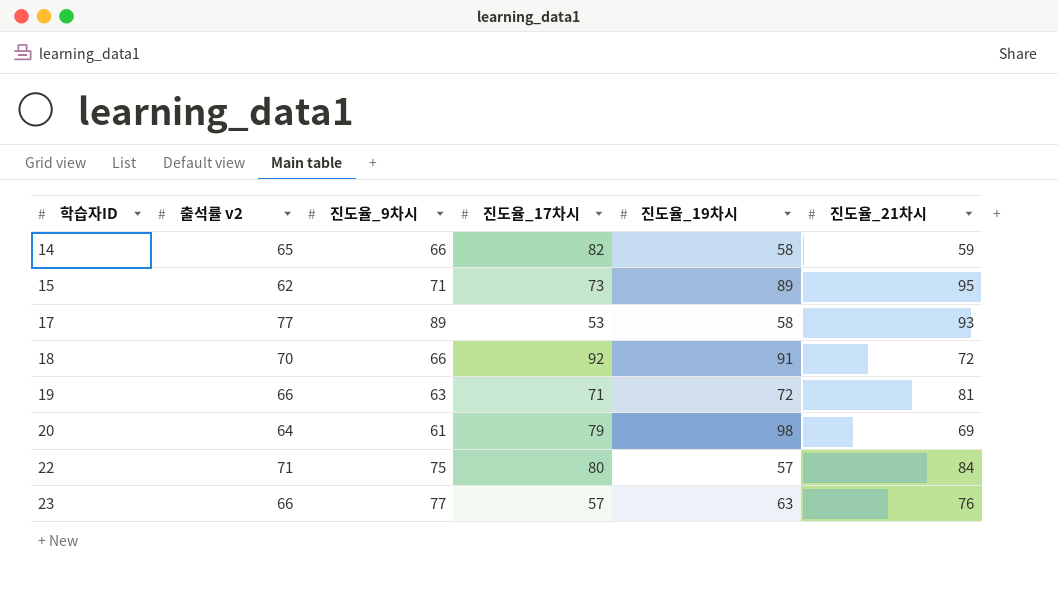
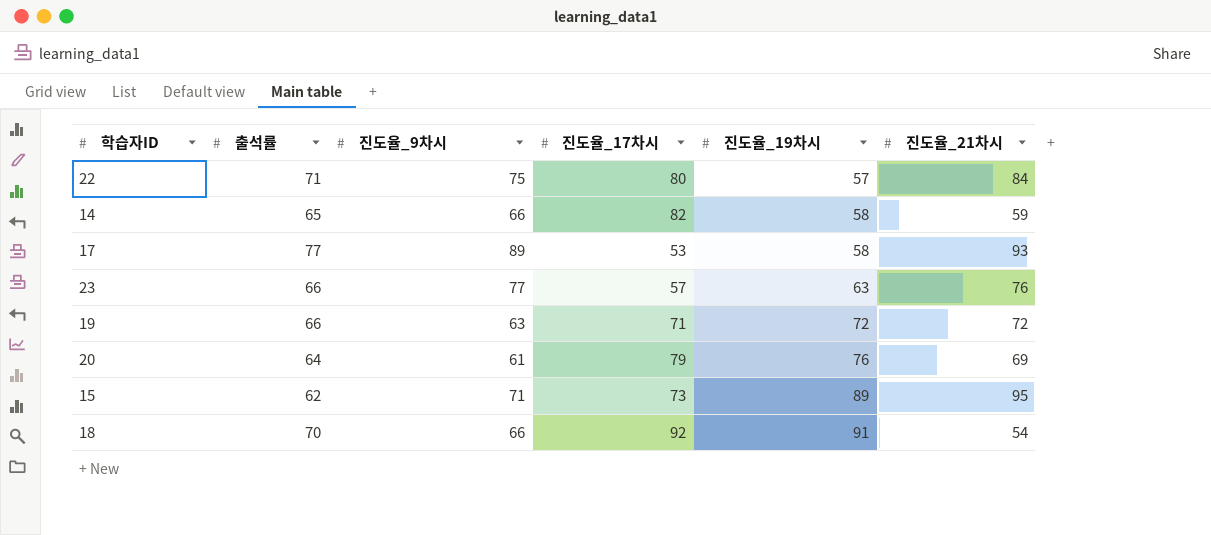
row order: 학습자ID ascending -> 진도율_19차시 ascending
column name: 출석률 v2 -> 출석률
19 | 진도율_21차시: 81 -> 72
20 | 진도율_19차시: 98 -> 76
18 | 진도율_21차시: 72 -> 54

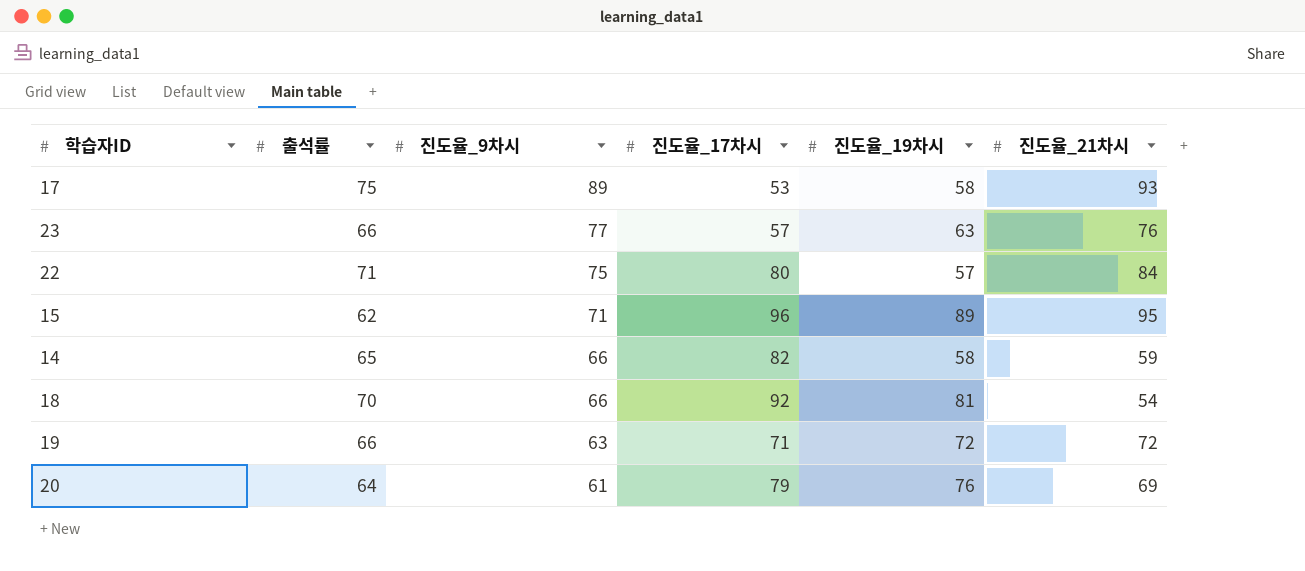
row order: 진도율_19차시 ascending -> 진도율_9차시 descending
17 | 출석률: 77 -> 75
15 | 진도율_17차시: 73 -> 96
18 | 진도율_19차시: 91 -> 81

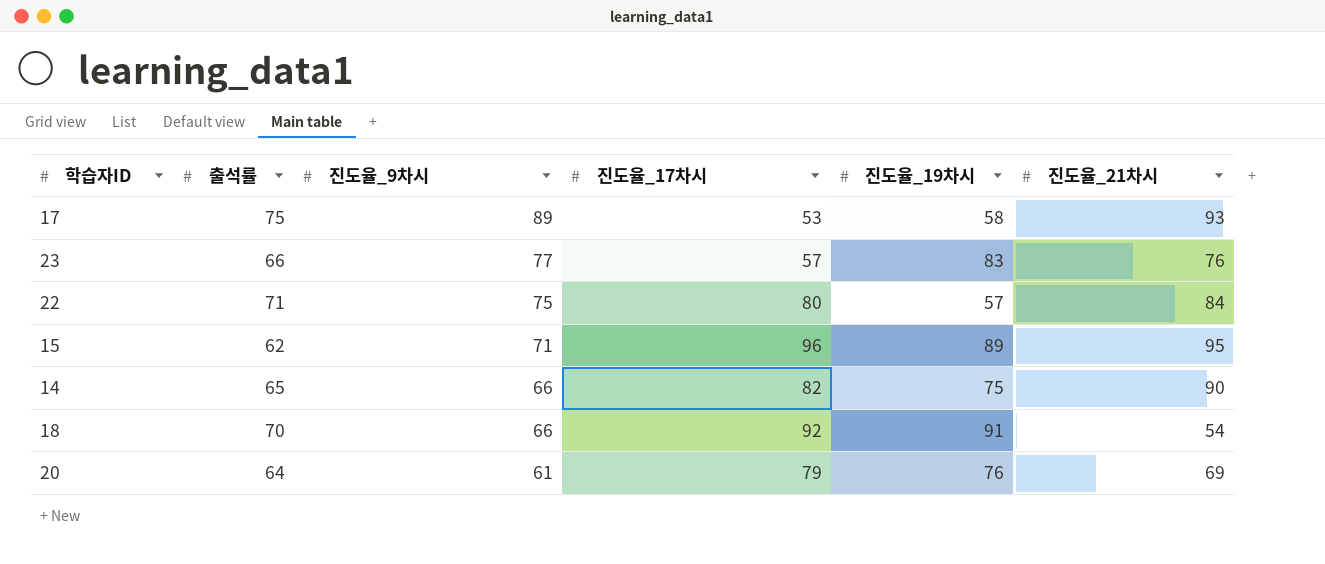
row 19: 66 | 63 | 71 | 72 | 72 -> none
23 | 진도율_19차시: 63 -> 83
14 | 진도율_19차시: 58 -> 75
14 | 진도율_21차시: 59 -> 90
18 | 진도율_19차시: 81 -> 91

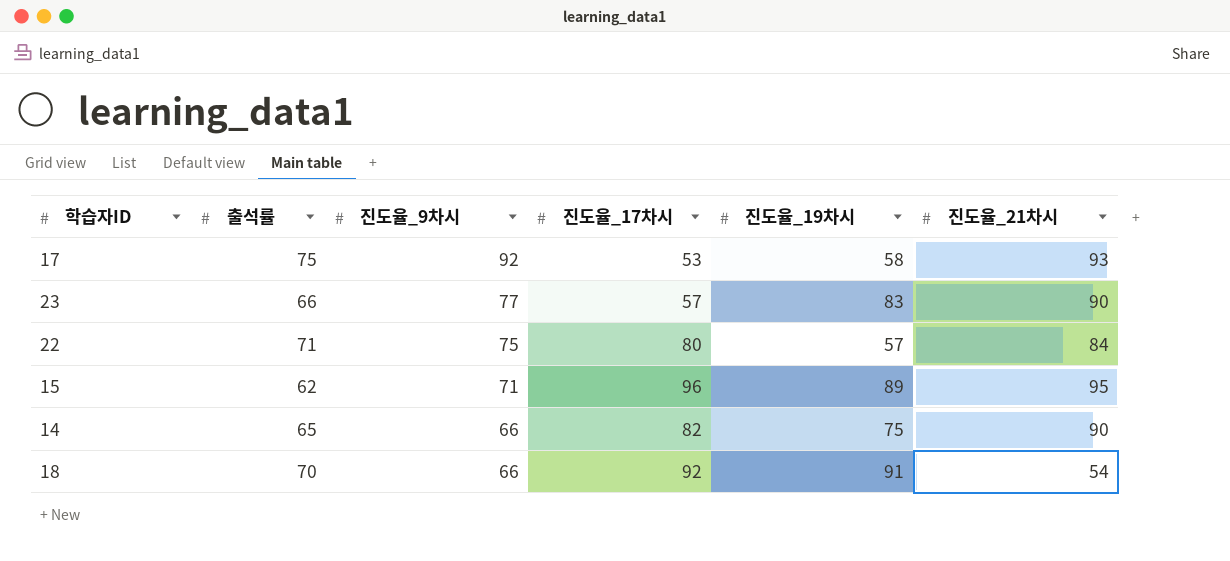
row 20: 64 | 61 | 79 | 76 | 69 -> none
17 | 진도율_9차시: 89 -> 92
23 | 진도율_21차시: 76 -> 90

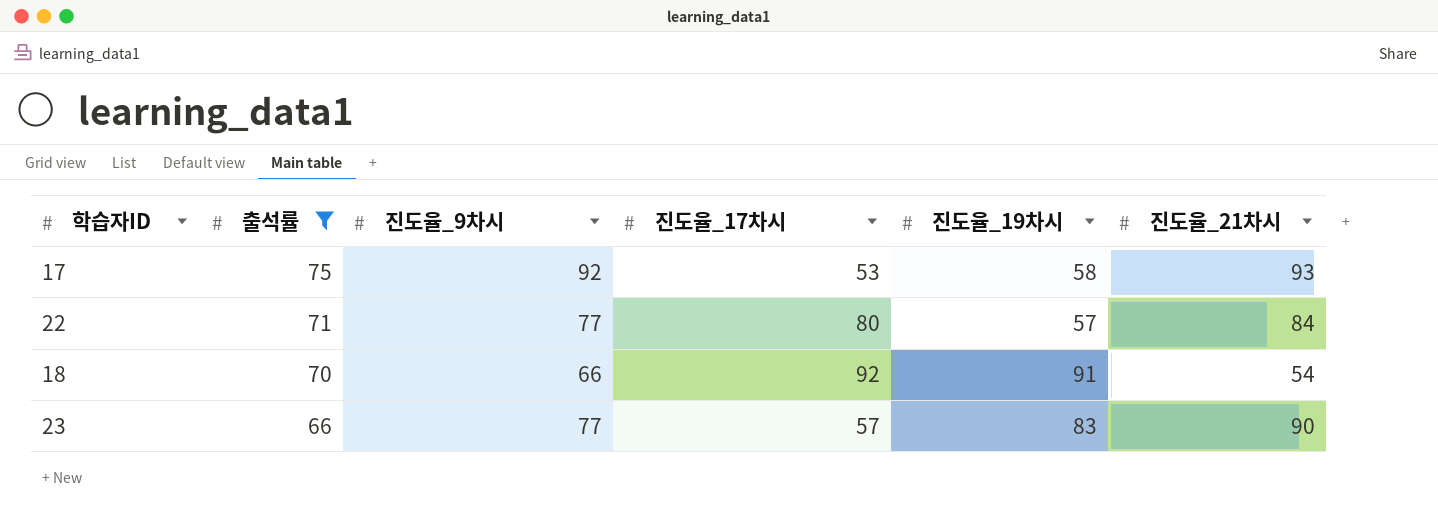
filter: none -> 출석률 >= 66
row order: 진도율_9차시 descending -> 출석률 descending
22 | 진도율_9차시: 75 -> 77

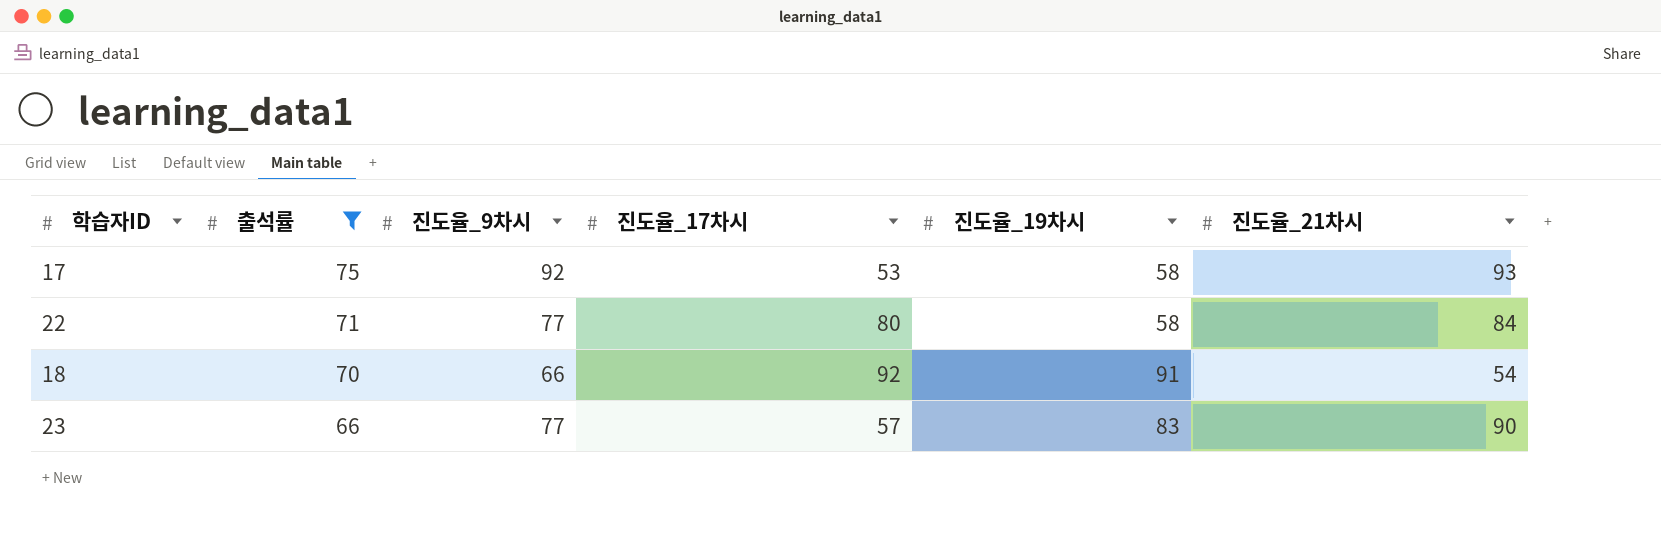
22 | 진도율_19차시: 57 -> 58

